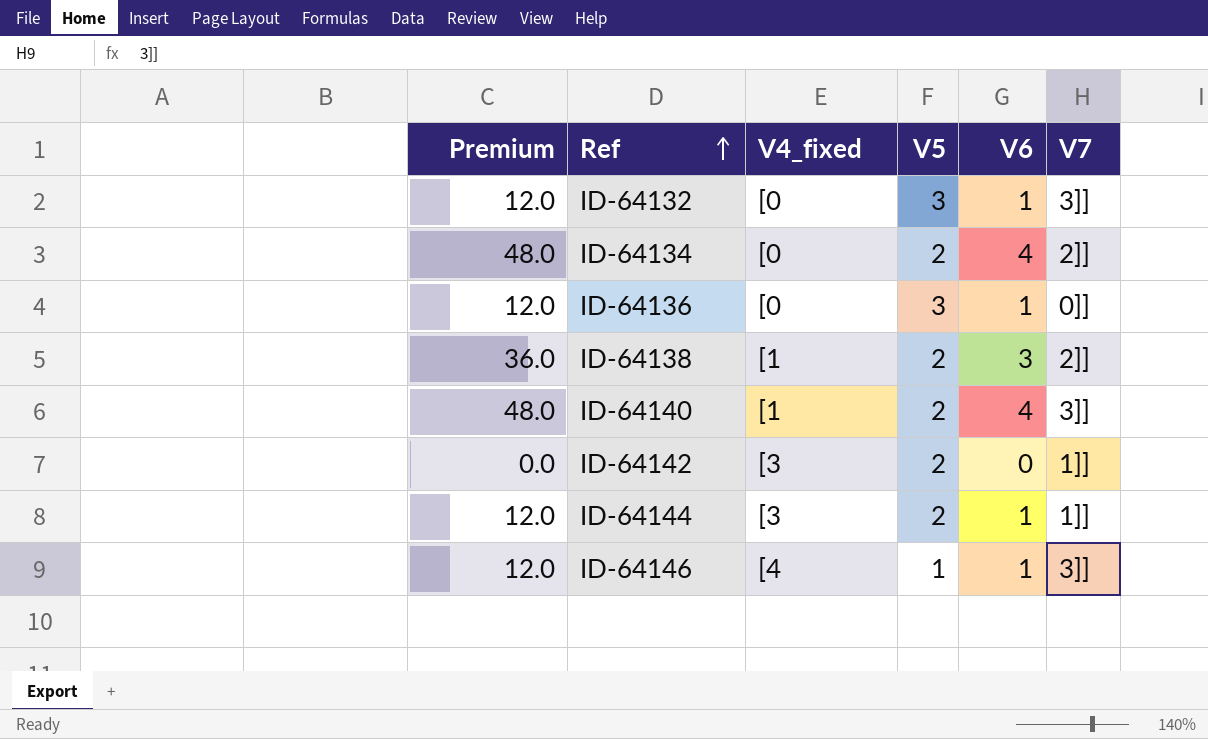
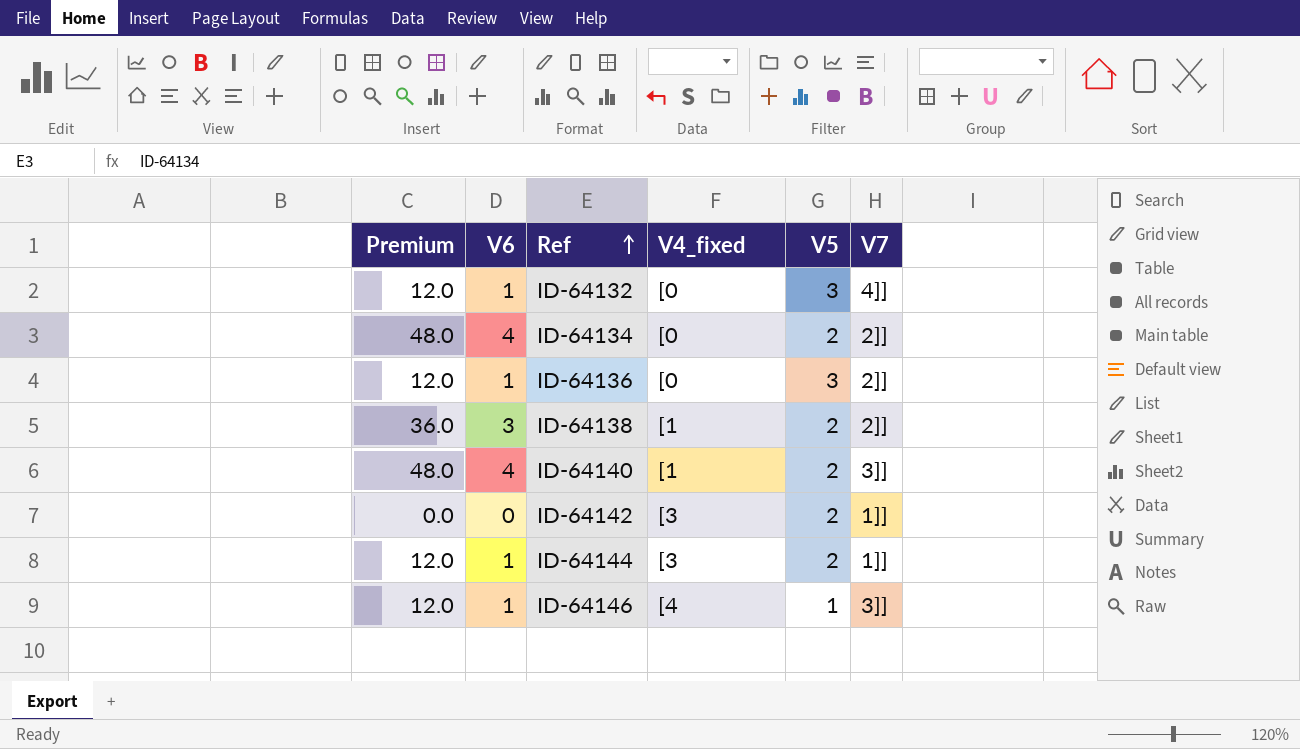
column V6 | position: 5 -> 2
ID-64132 | V7: 3]] -> 4]]
ID-64136 | V7: 0]] -> 2]]

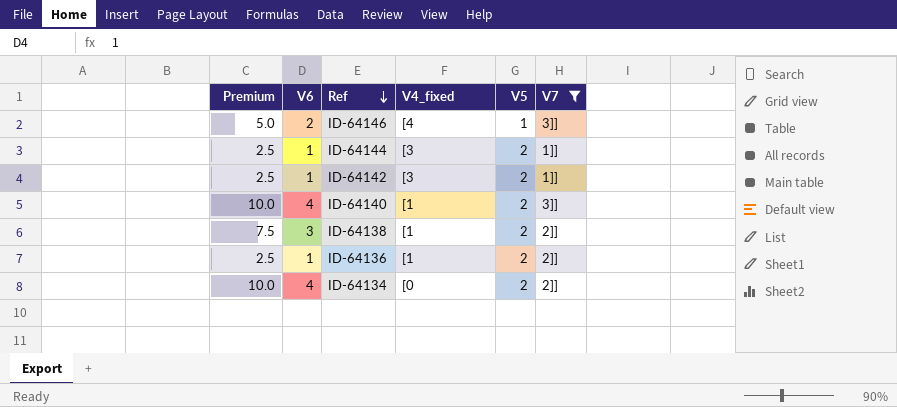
filter: none -> V7 != 4]]
row order: Ref ascending -> Ref descending
column Premium | formula: [V6] * 12 -> [V6] * 2.5
ID-64146 | V6: 1 -> 2
ID-64142 | V6: 0 -> 1
ID-64136 | V4_fixed: [0 -> [1
ID-64136 | V5: 3 -> 2

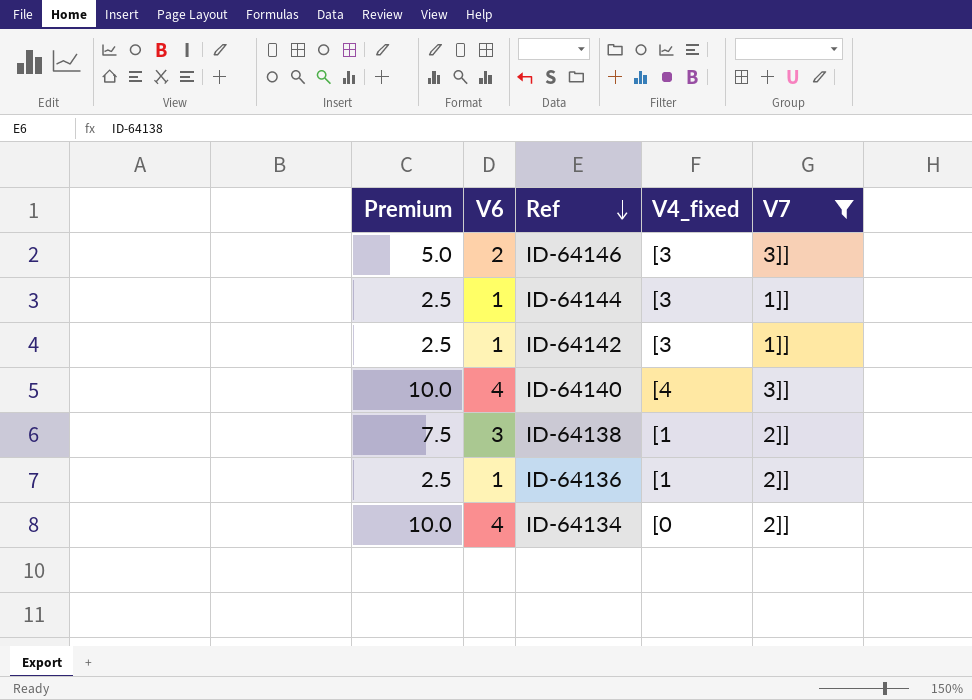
column V5 | position: 5 -> none
ID-64146 | V4_fixed: [4 -> [3
ID-64140 | V4_fixed: [1 -> [4

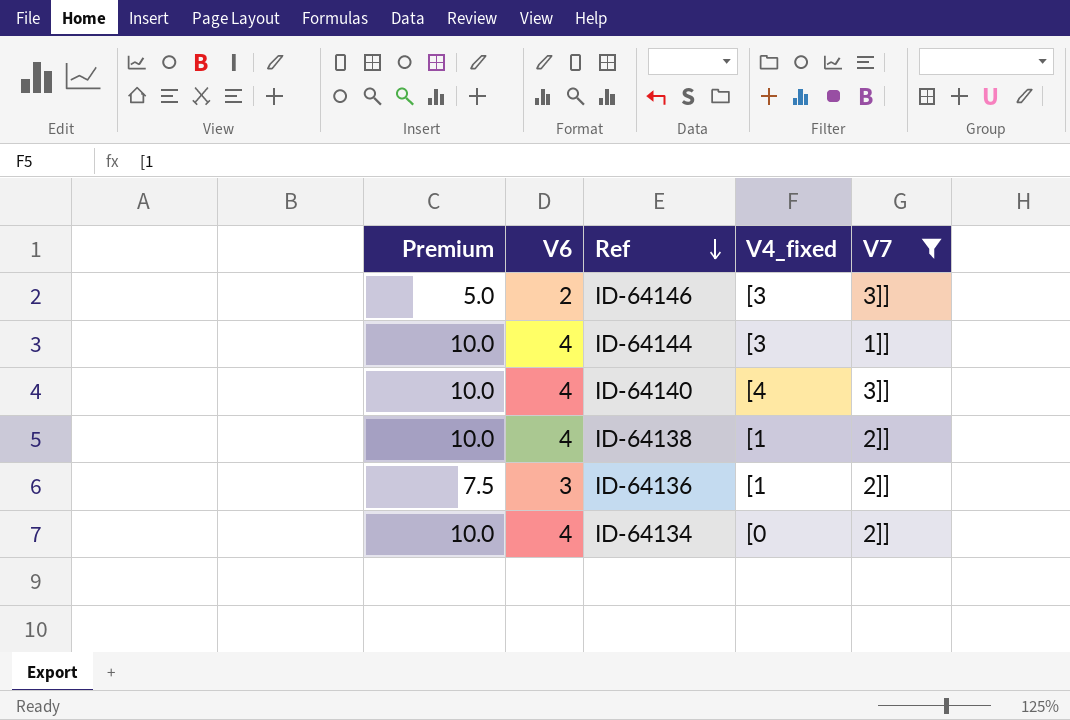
row ID-64142: 2.5 | 1 | [3 | 1]] -> none
ID-64144 | Premium: 2.5 -> 10.0
ID-64144 | V6: 1 -> 4
ID-64138 | Premium: 7.5 -> 10.0
ID-64138 | V6: 3 -> 4
ID-64136 | Premium: 2.5 -> 7.5
ID-64136 | V6: 1 -> 3

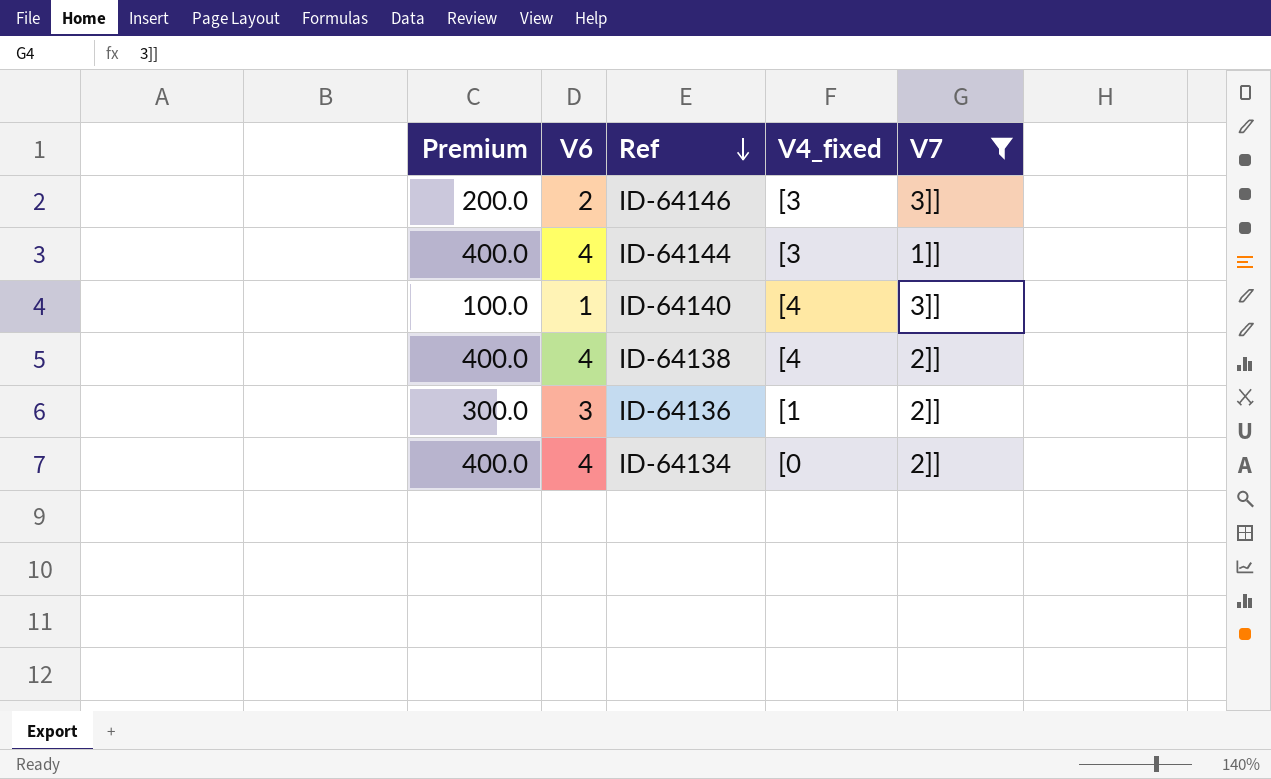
column Premium | formula: [V6] * 2.5 -> [V6] * 100
ID-64140 | V6: 4 -> 1
ID-64138 | V4_fixed: [1 -> [4

